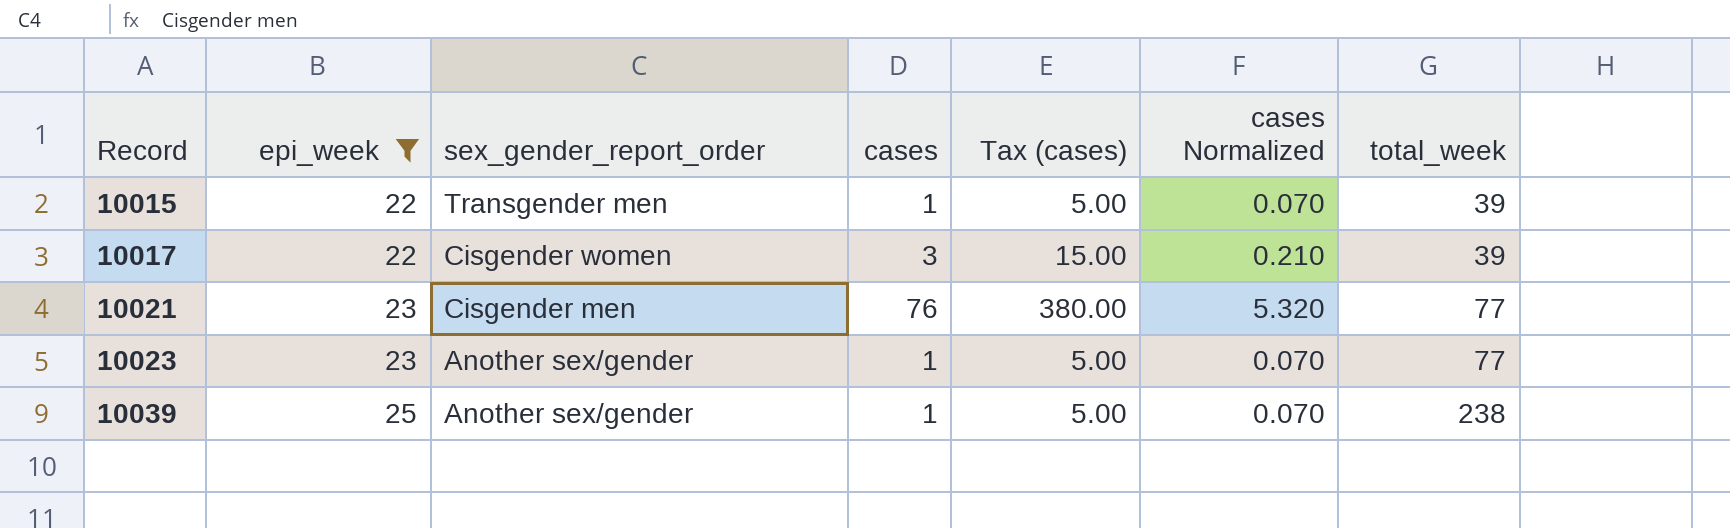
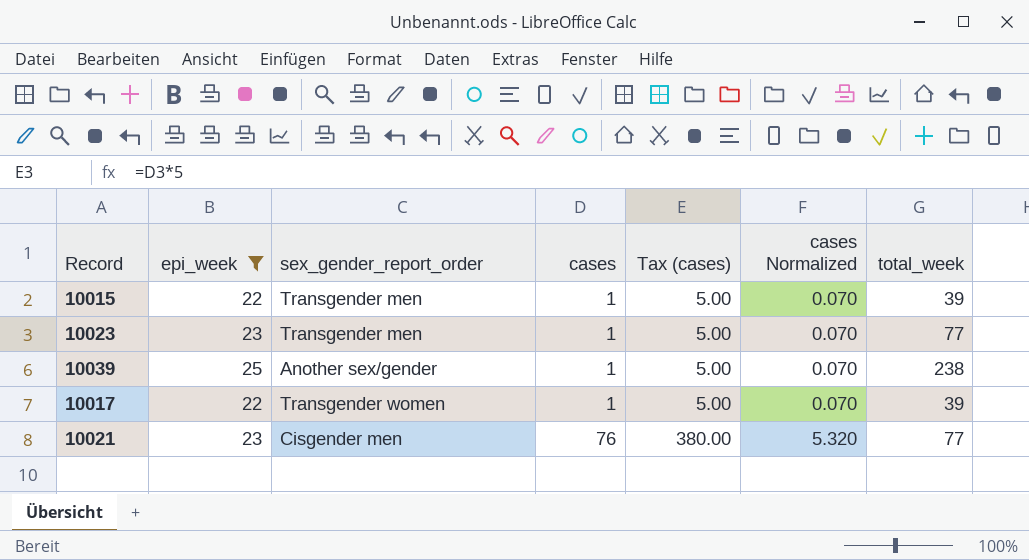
row order: Record ascending -> cases ascending
10023 | sex_gender_report_order: Another sex/gender -> Transgender men
10017 | sex_gender_report_order: Cisgender women -> Transgender women
10017 | cases: 3 -> 1
10017 | Tax (cases): 15.00 -> 5.00
10017 | cases Normalized: 0.210 -> 0.070

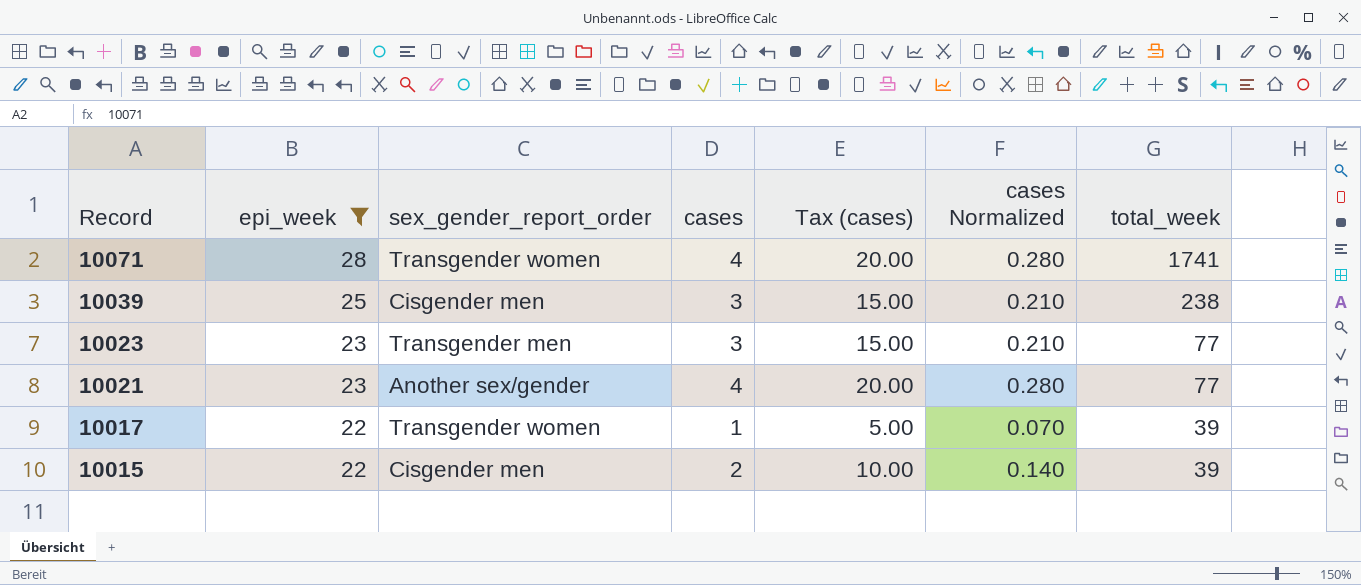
row order: cases ascending -> Record descending
row 10071: none -> 28 | Transgender women | 4 | 20.00 | 0.280 | 1741
10039 | sex_gender_report_order: Another sex/gender -> Cisgender men
10039 | cases: 1 -> 3
10039 | Tax (cases): 5.00 -> 15.00
10039 | cases Normalized: 0.070 -> 0.210
10023 | cases: 1 -> 3
10023 | Tax (cases): 5.00 -> 15.00
10023 | cases Normalized: 0.070 -> 0.210
10021 | sex_gender_report_order: Cisgender men -> Another sex/gender
10021 | cases: 76 -> 4
10021 | Tax (cases): 380.00 -> 20.00
10021 | cases Normalized: 5.320 -> 0.280
10015 | sex_gender_report_order: Transgender men -> Cisgender men
10015 | cases: 1 -> 2
10015 | Tax (cases): 5.00 -> 10.00
10015 | cases Normalized: 0.070 -> 0.140

